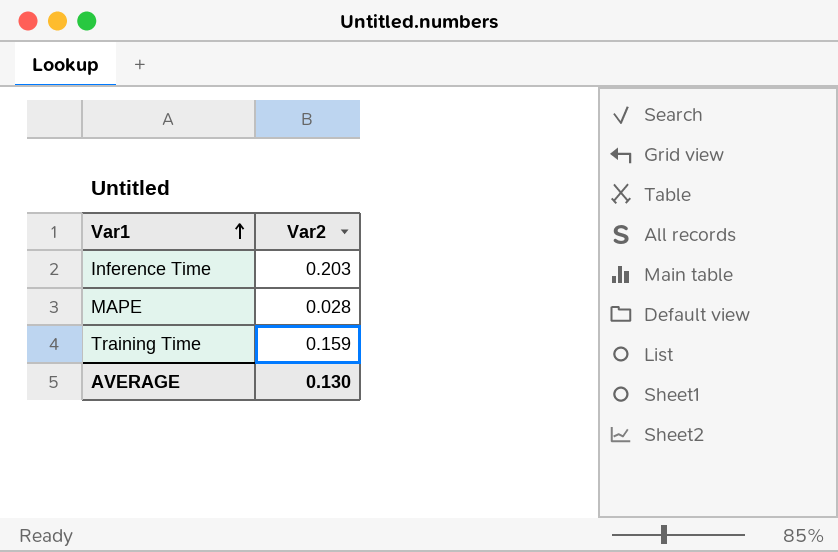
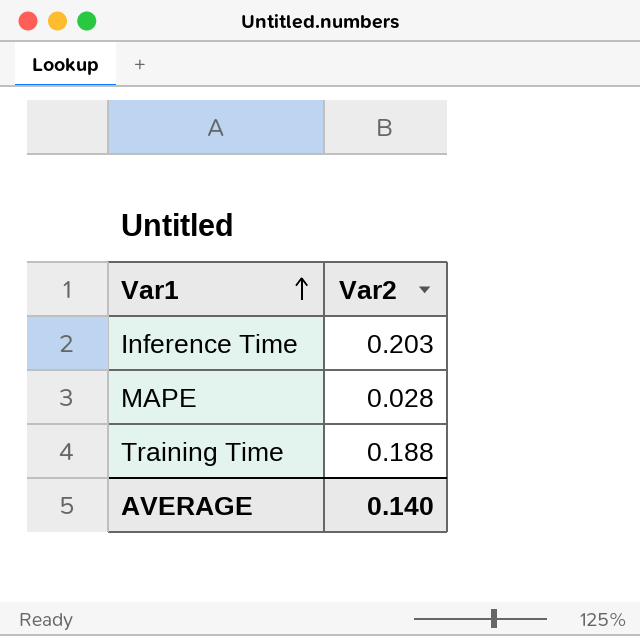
Training Time | Var2: 0.159 -> 0.188
AVERAGE | Var2: 0.130 -> 0.140

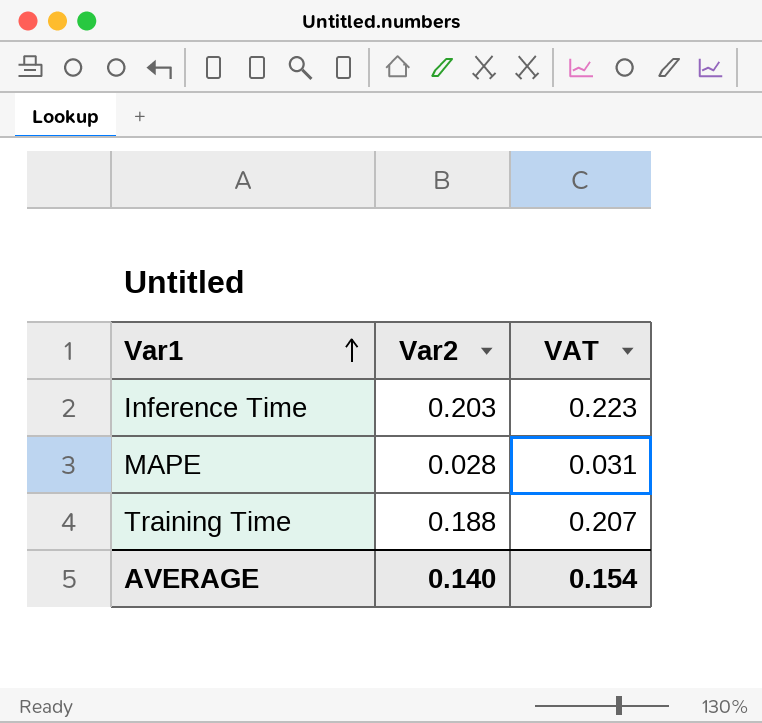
column VAT | formula: none -> [Var2] * 1.1

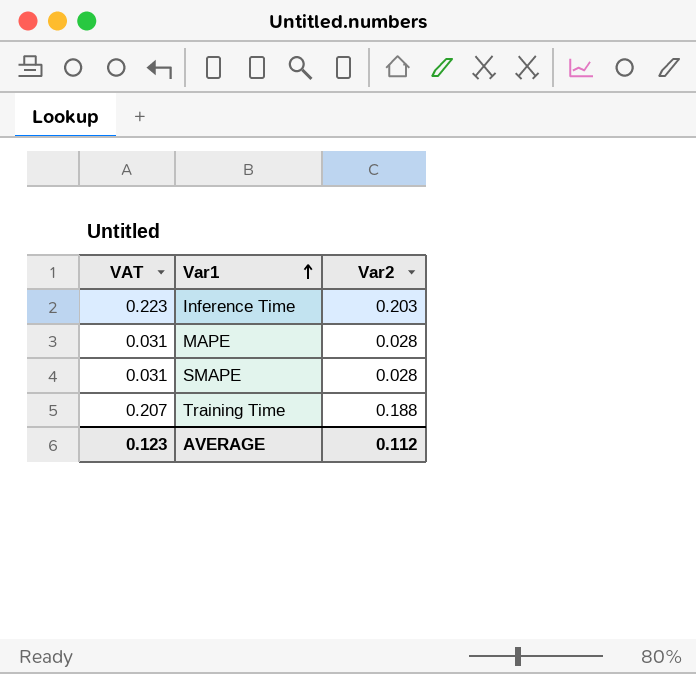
column VAT | position: 3 -> 1
row SMAPE: none -> 0.031 | 0.028
AVERAGE | VAT: 0.154 -> 0.123
AVERAGE | Var2: 0.140 -> 0.112

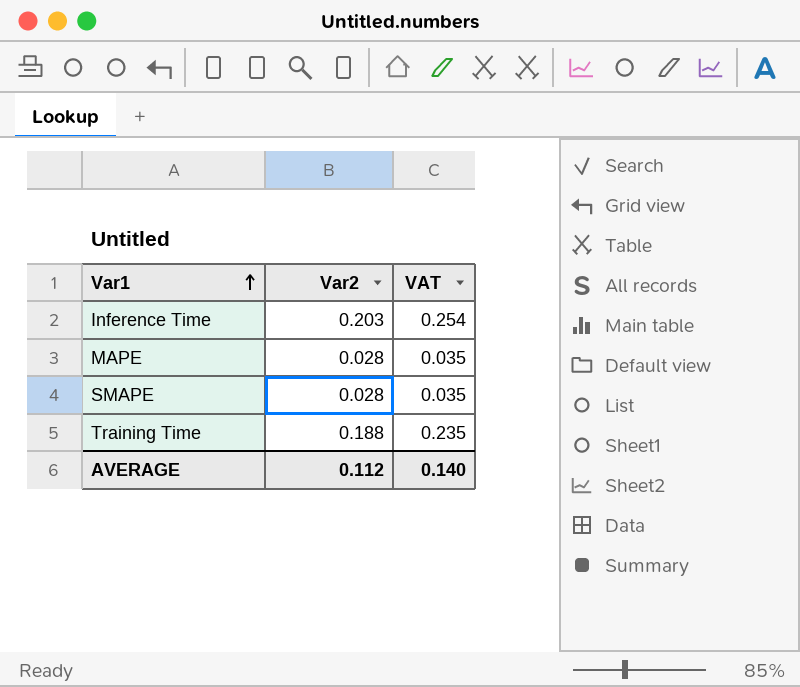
column VAT | formula: [Var2] * 1.1 -> [Var2] * 1.25
column VAT | position: 1 -> 3
AVERAGE | VAT: 0.123 -> 0.140

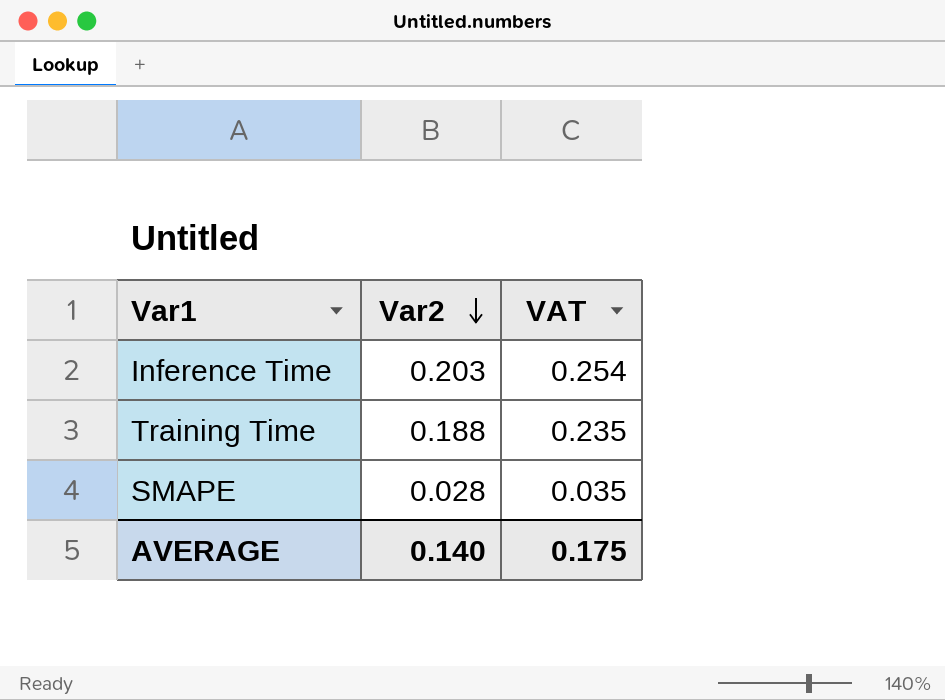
row order: Var1 ascending -> Var2 descending
row MAPE: 0.028 | 0.035 -> none
AVERAGE | Var2: 0.112 -> 0.140
AVERAGE | VAT: 0.140 -> 0.175

